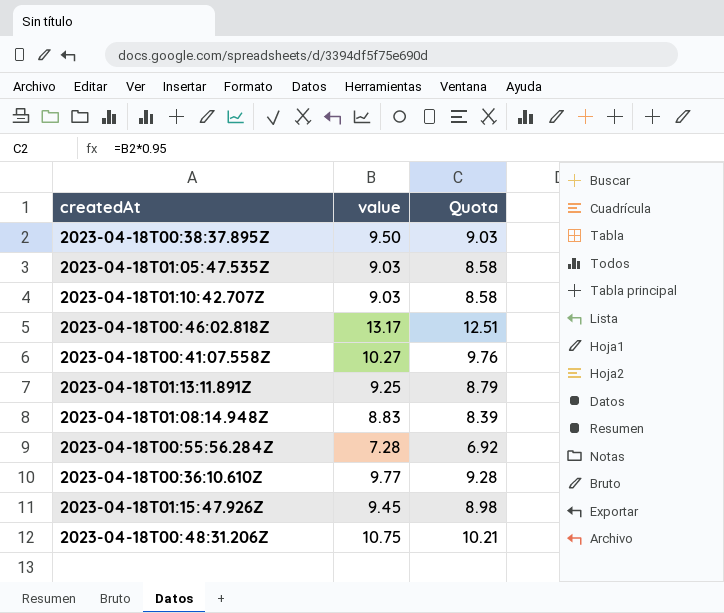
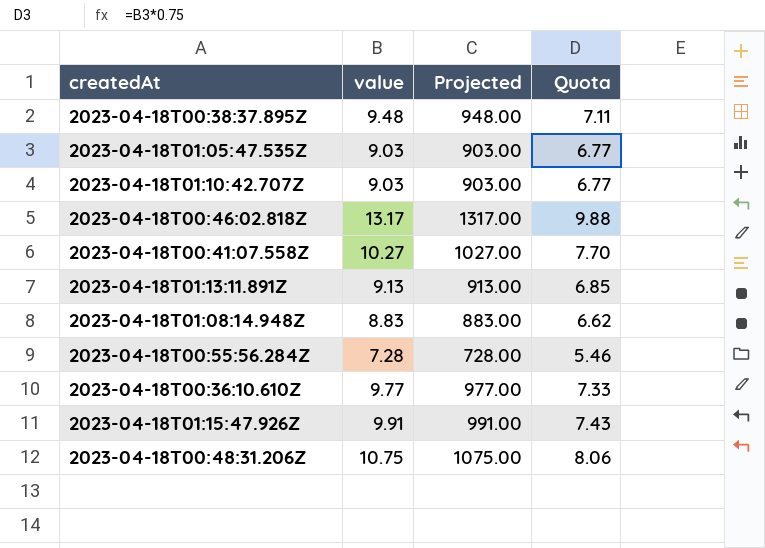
column Projected | formula: none -> [value] * 100
column Quota | formula: [value] * 0.95 -> [value] * 0.75
2023-04-18T00:38:37.895Z | value: 9.50 -> 9.48
2023-04-18T01:13:11.891Z | value: 9.25 -> 9.13
2023-04-18T01:15:47.926Z | value: 9.45 -> 9.91

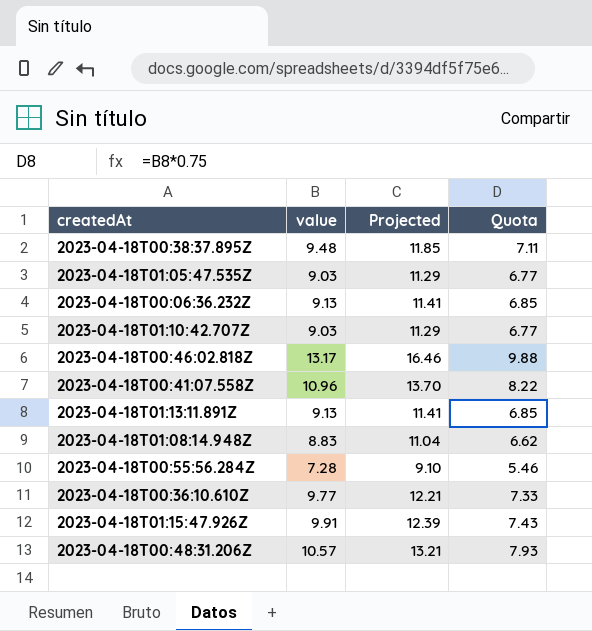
column Projected | formula: [value] * 100 -> [value] * 1.25
row 2023-04-18T00:06:36.232Z: none -> 9.13 | 11.41 | 6.85
2023-04-18T00:41:07.558Z | value: 10.27 -> 10.96
2023-04-18T00:41:07.558Z | Quota: 7.70 -> 8.22
2023-04-18T00:48:31.206Z | value: 10.75 -> 10.57
2023-04-18T00:48:31.206Z | Quota: 8.06 -> 7.93

